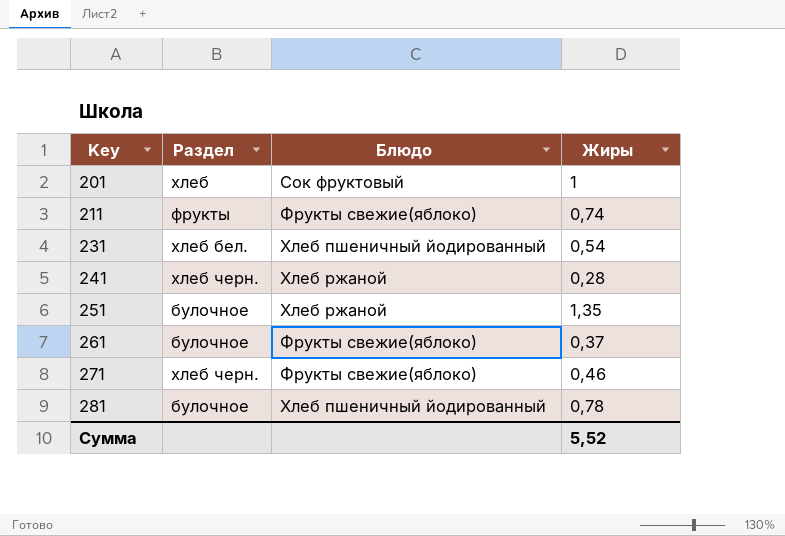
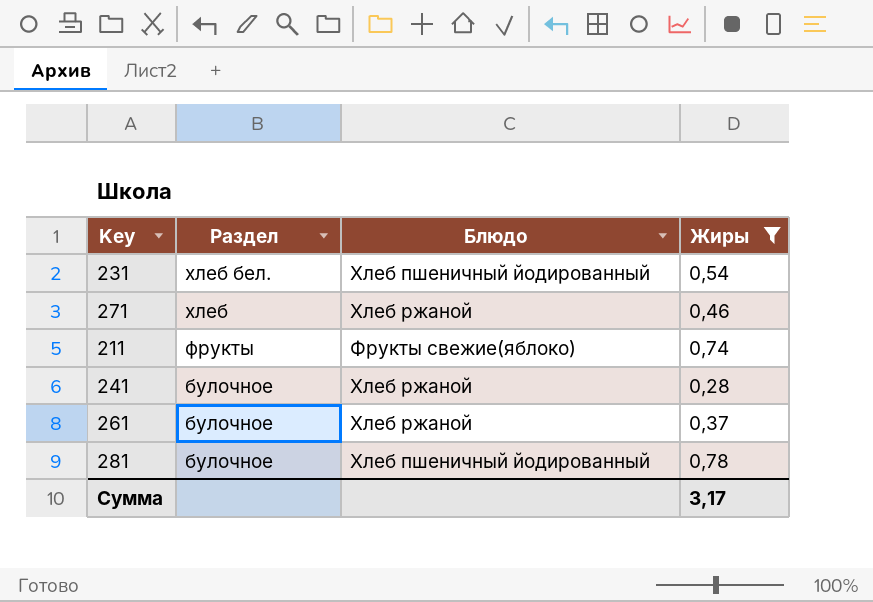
filter: none -> Жиры <= 0,78
row order: Key ascending -> Раздел descending
271 | Раздел: хлеб черн. -> хлеб
271 | Блюдо: Фрукты свежие(яблоко) -> Хлеб ржаной
241 | Раздел: хлеб черн. -> булочное
261 | Блюдо: Фрукты свежие(яблоко) -> Хлеб ржаной
Сумма | Жиры: 5,52 -> 3,17

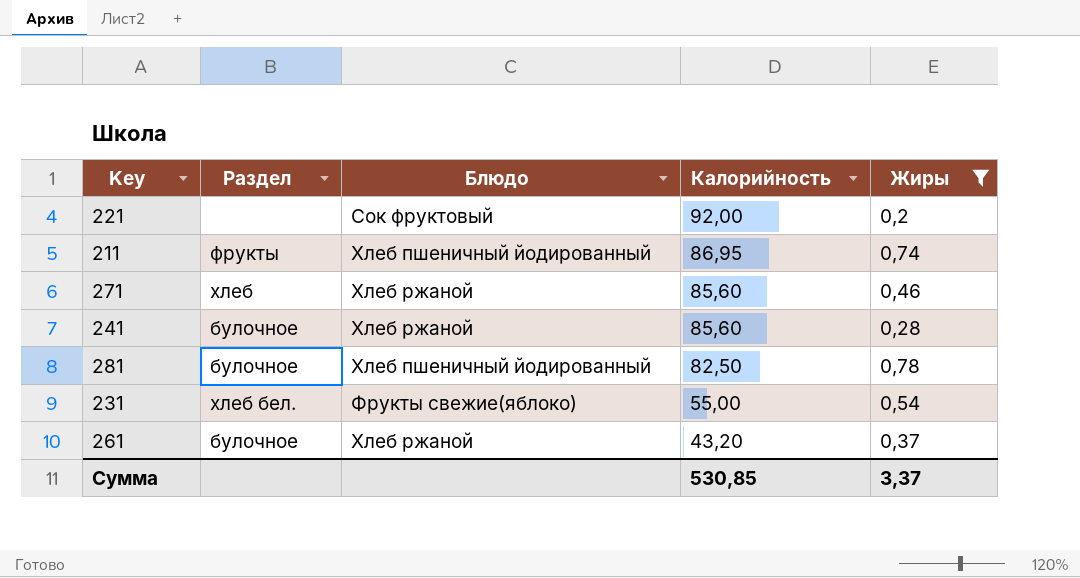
row order: Раздел descending -> Калорийность descending
column Калорийность | position: none -> 4
row 221: none -> none | Сок фруктовый | 92,00 | 0,2
211 | Блюдо: Фрукты свежие(яблоко) -> Хлеб пшеничный йодированный
231 | Блюдо: Хлеб пшеничный йодированный -> Фрукты свежие(яблоко)
Сумма | Жиры: 3,17 -> 3,37

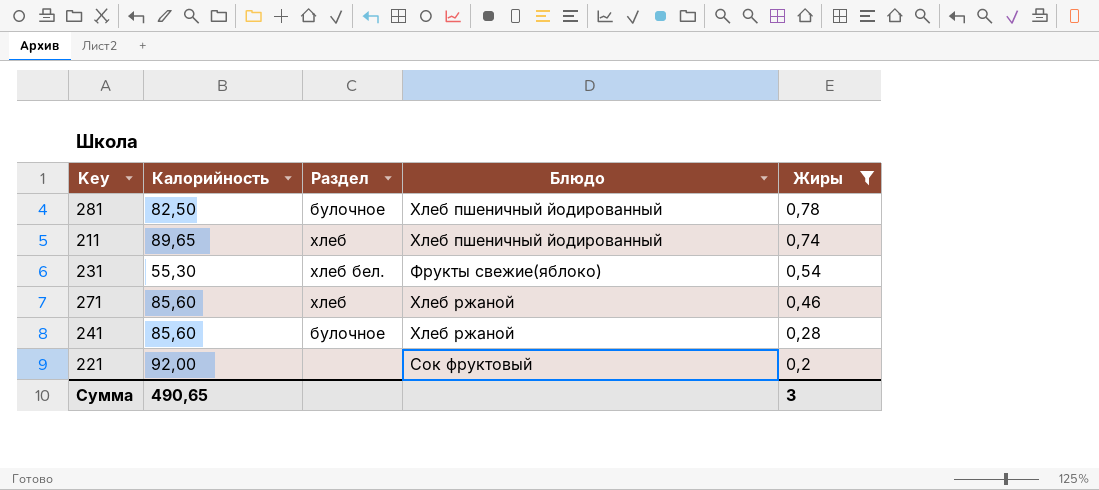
row order: Калорийность descending -> Жиры descending
column Калорийность | position: 4 -> 2
row 261: булочное | Хлеб ржаной | 43,20 | 0,37 -> none
211 | Калорийность: 86,95 -> 89,65
211 | Раздел: фрукты -> хлеб
231 | Калорийность: 55,00 -> 55,30
Сумма | Калорийность: 530,85 -> 490,65
Сумма | Жиры: 3,37 -> 3

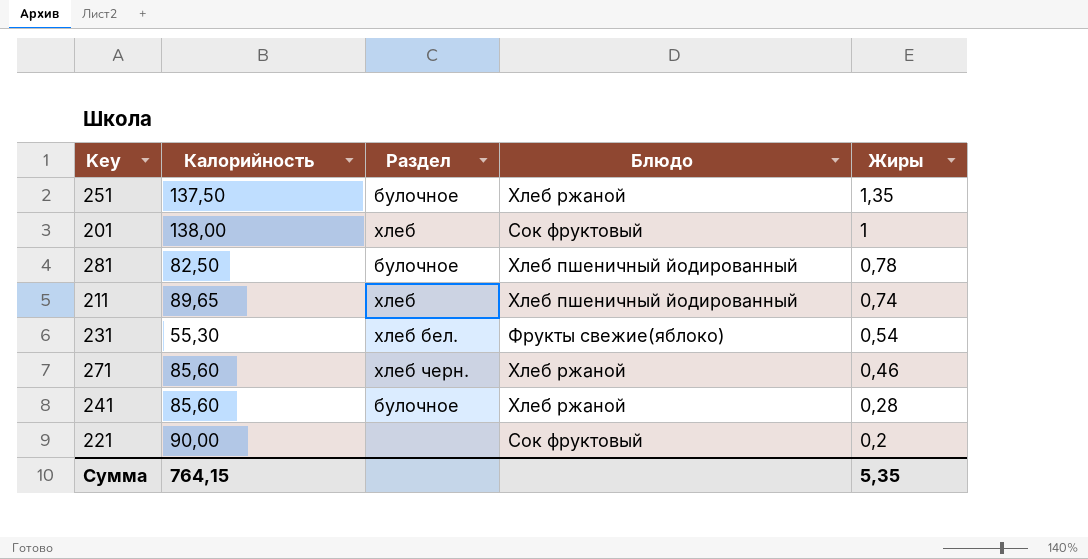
filter: Жиры <= 0,78 -> none
271 | Раздел: хлеб -> хлеб черн.
221 | Калорийность: 92,00 -> 90,00
Сумма | Калорийность: 490,65 -> 764,15
Сумма | Жиры: 3 -> 5,35

